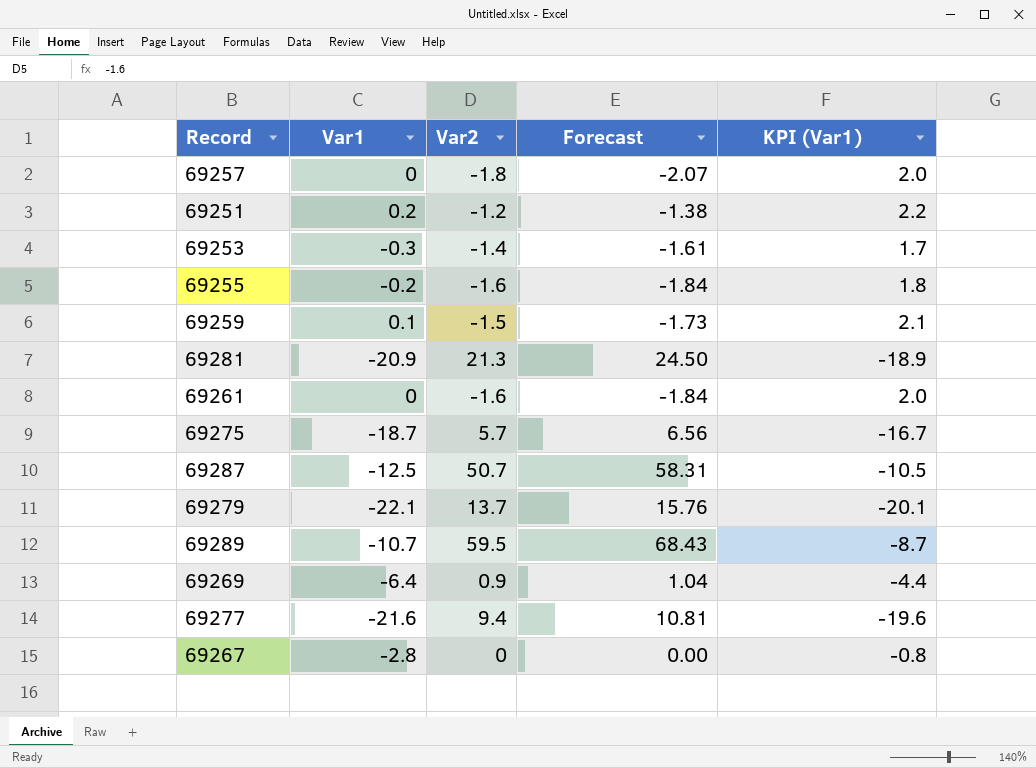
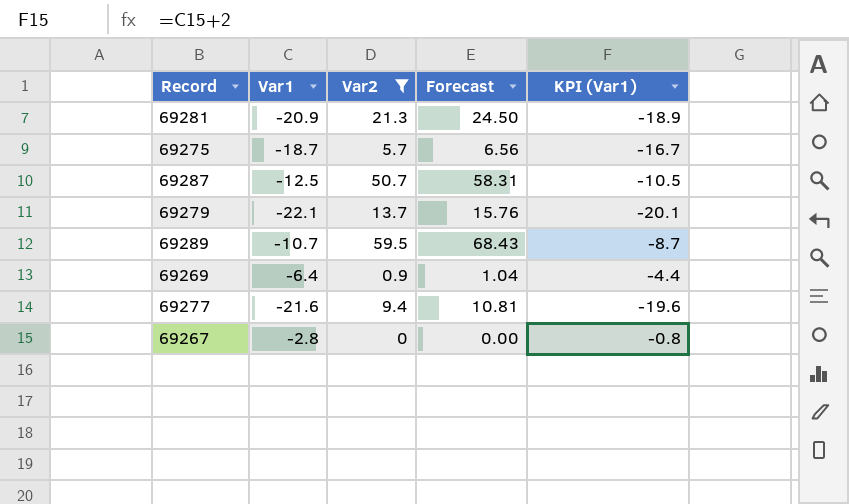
filter: none -> Var2 >= 0

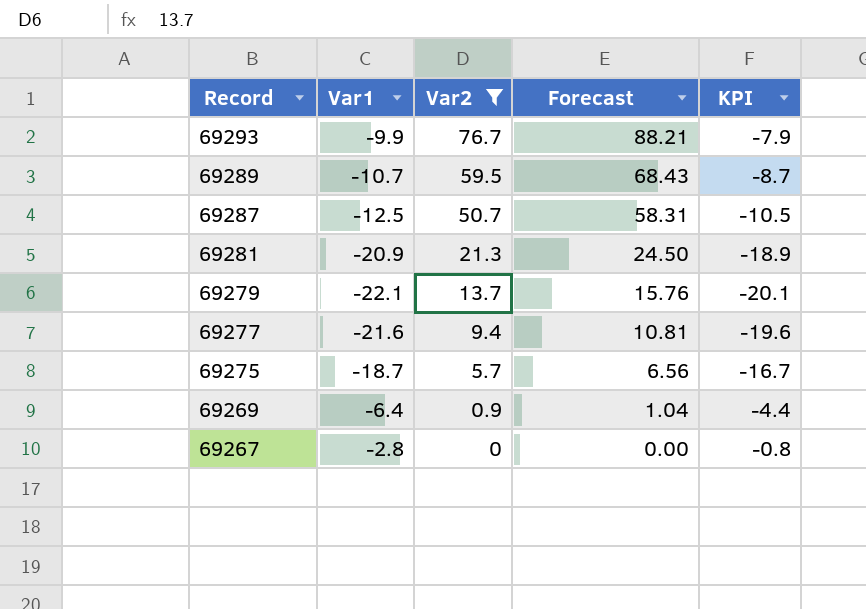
row order: none -> Record descending
column name: KPI (Var1) -> KPI
row 69293: none -> -9.9 | 76.7 | 88.21 | -7.9

